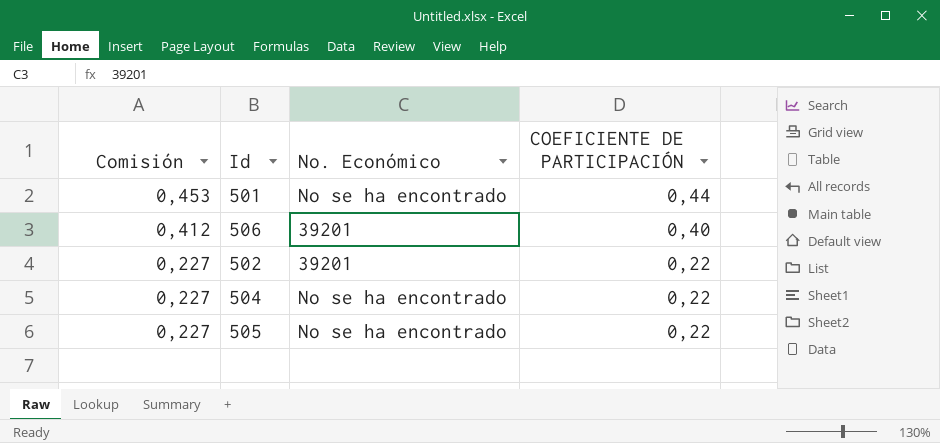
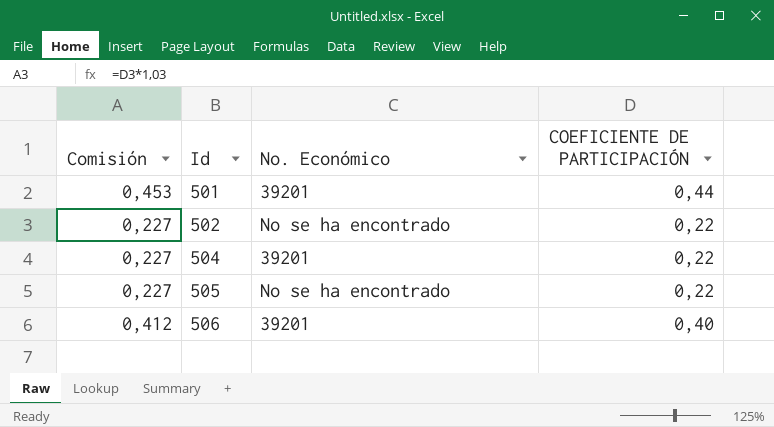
row order: Comisión descending -> Id ascending
501 | No. Económico: No se ha encontrado -> 39201
502 | No. Económico: 39201 -> No se ha encontrado
504 | No. Económico: No se ha encontrado -> 39201

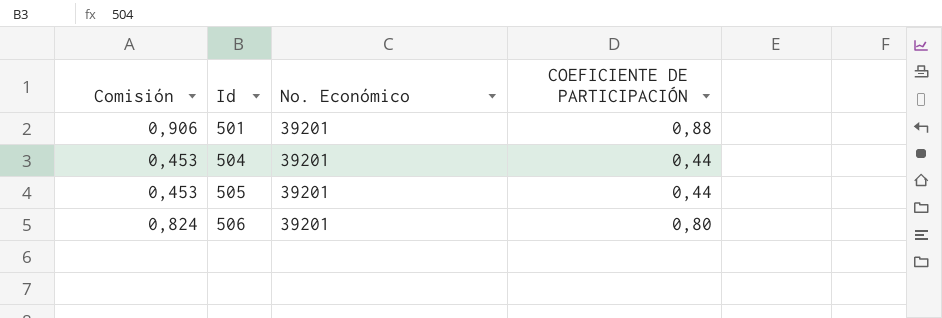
row 502: 0,227 | No se ha encontrado | 0,22 -> none
501 | Comisión: 0,453 -> 0,906
501 | COEFICIENTE DE PARTICIPACIÓN: 0,44 -> 0,88
504 | Comisión: 0,227 -> 0,453
504 | COEFICIENTE DE PARTICIPACIÓN: 0,22 -> 0,44
505 | Comisión: 0,227 -> 0,453
505 | No. Económico: No se ha encontrado -> 39201
505 | COEFICIENTE DE PARTICIPACIÓN: 0,22 -> 0,44
506 | Comisión: 0,412 -> 0,824
506 | COEFICIENTE DE PARTICIPACIÓN: 0,40 -> 0,80

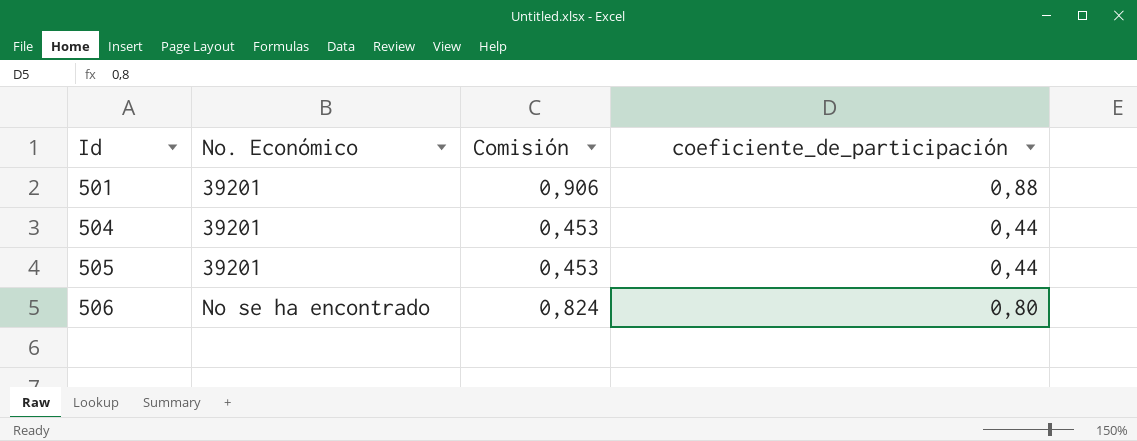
column Comisión | position: 1 -> 3
column name: COEFICIENTE DE PARTICIPACIÓN -> coeficiente_de_participación
506 | No. Económico: 39201 -> No se ha encontrado

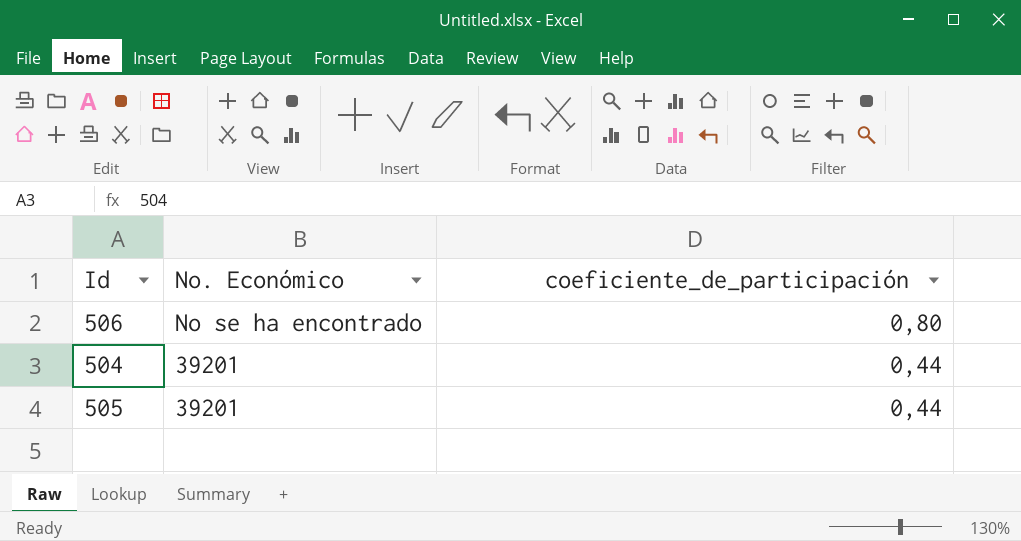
row order: Id ascending -> No. Económico descending
column Comisión | formula: [coeficiente_de_participación] * 1,03 -> none
row 501: 39201 | 0,906 | 0,88 -> none

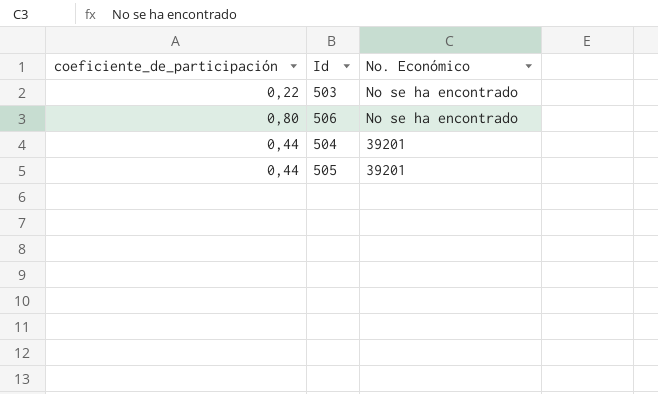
column coeficiente_de_participación | position: 3 -> 1
row 503: none -> 0,22 | No se ha encontrado

